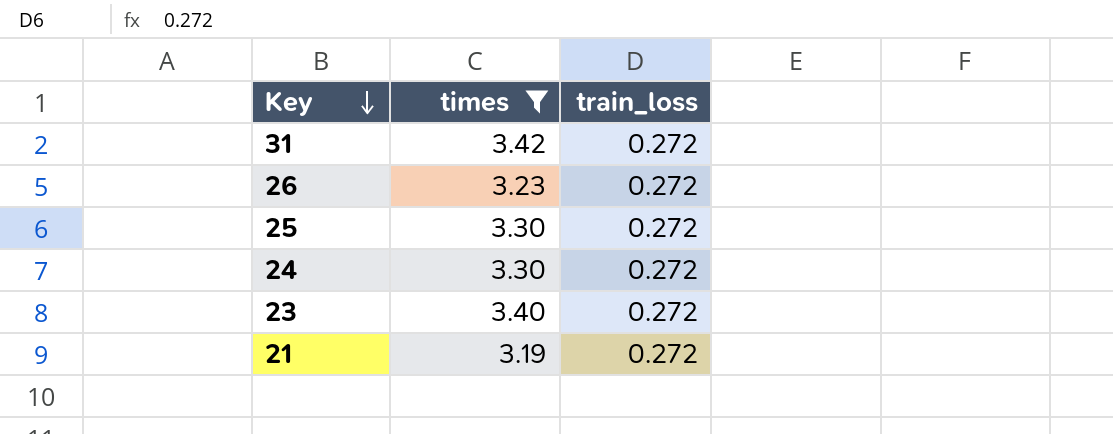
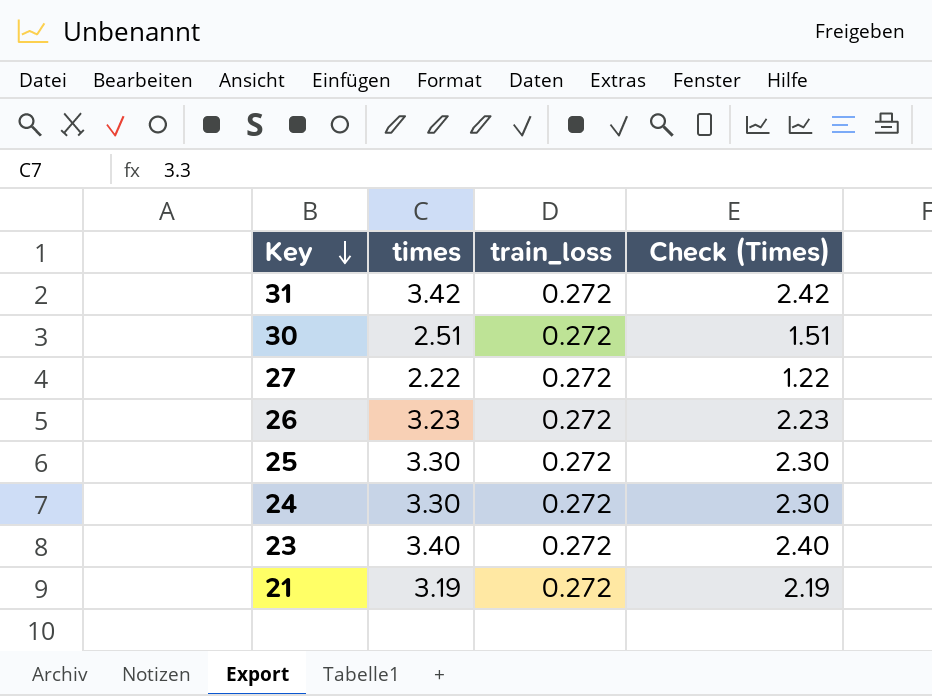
filter: times >= 3.19 -> none
column Check (Times) | formula: none -> [times] - 1

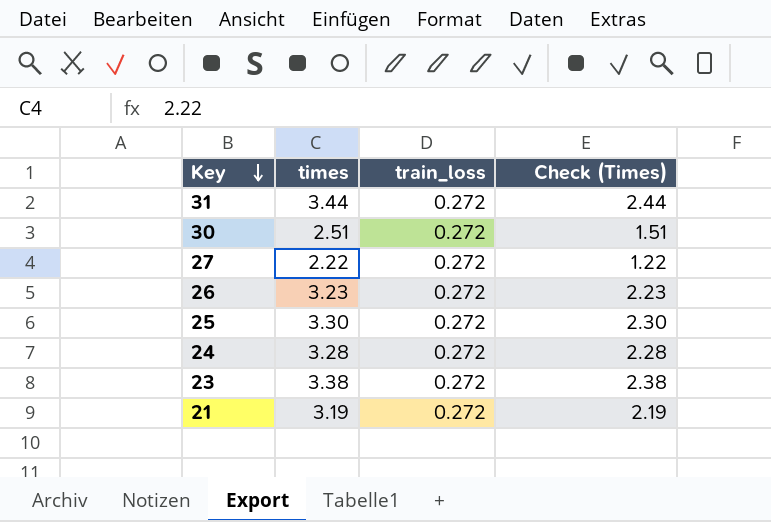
31 | times: 3.42 -> 3.44
31 | Check (Times): 2.42 -> 2.44
24 | times: 3.30 -> 3.28
24 | Check (Times): 2.30 -> 2.28
23 | times: 3.40 -> 3.38
23 | Check (Times): 2.40 -> 2.38

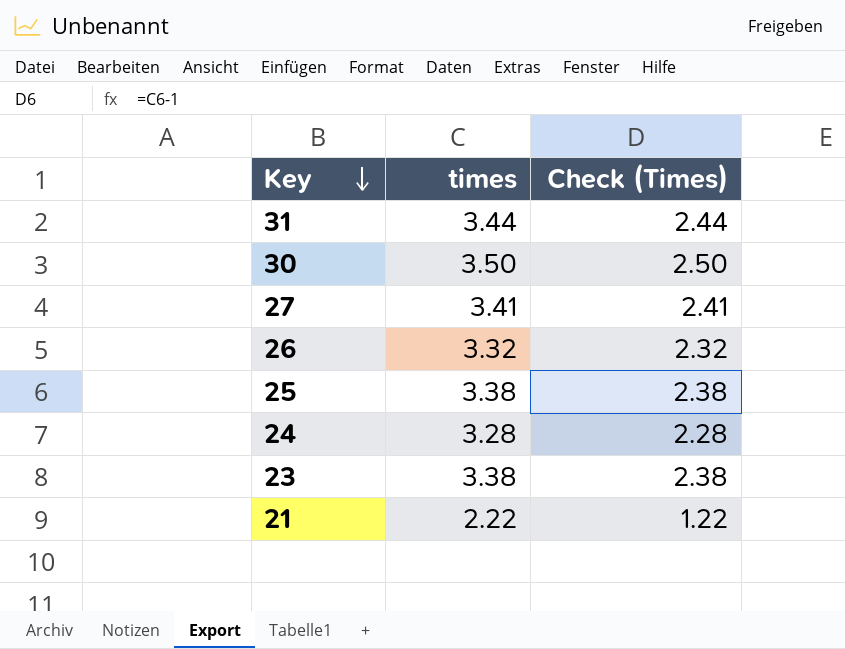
column train_loss | position: 3 -> none
30 | times: 2.51 -> 3.50
30 | Check (Times): 1.51 -> 2.50
27 | times: 2.22 -> 3.41
27 | Check (Times): 1.22 -> 2.41
26 | times: 3.23 -> 3.32
26 | Check (Times): 2.23 -> 2.32
25 | times: 3.30 -> 3.38
25 | Check (Times): 2.30 -> 2.38
21 | times: 3.19 -> 2.22
21 | Check (Times): 2.19 -> 1.22

